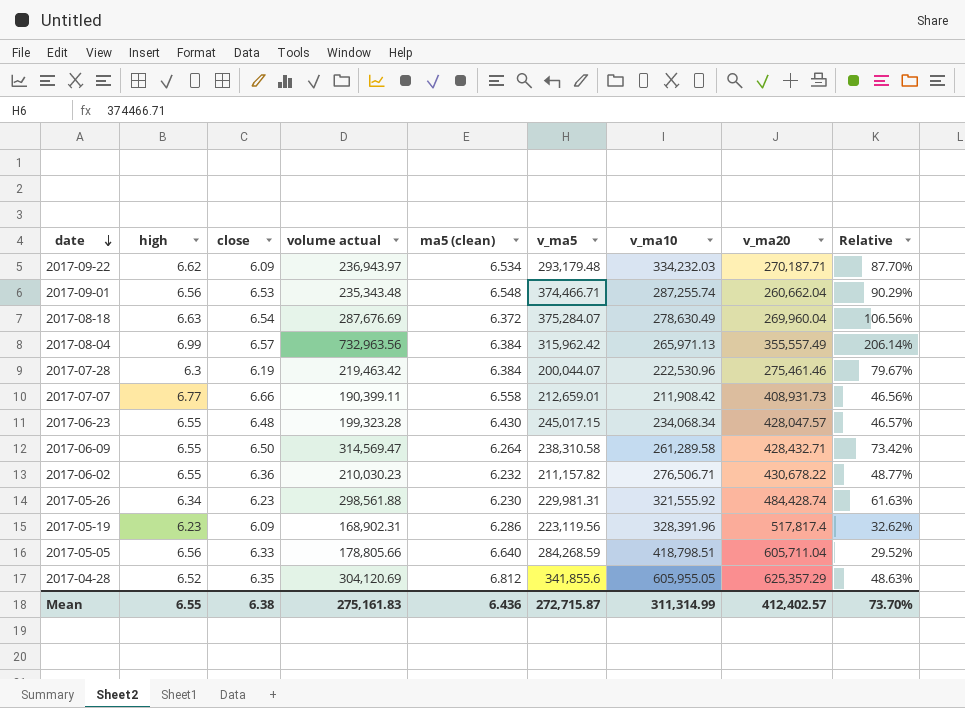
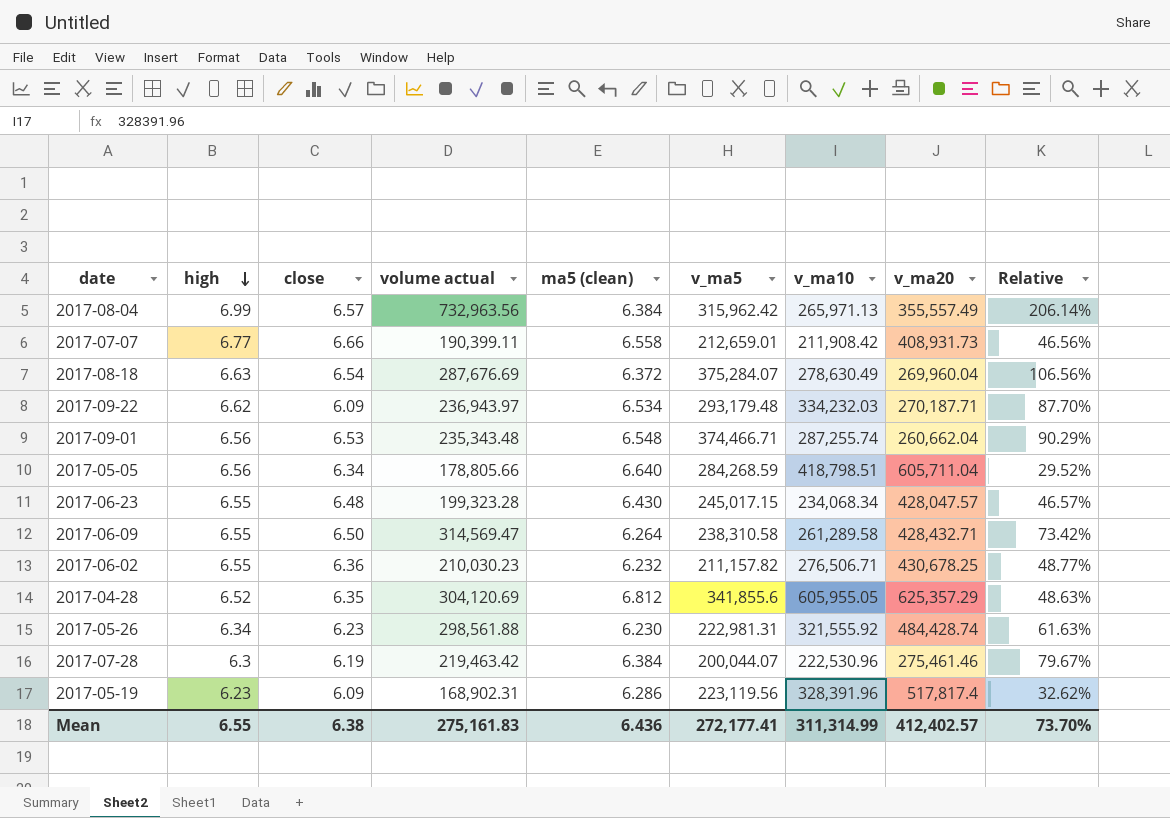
row order: date descending -> high descending
2017-05-05 | close: 6.33 -> 6.34
2017-06-02 | v_ma20: 430,678.22 -> 430,678.25
2017-05-26 | v_ma5: 229,981.31 -> 222,981.31
Mean | v_ma5: 272,715.87 -> 272,177.41

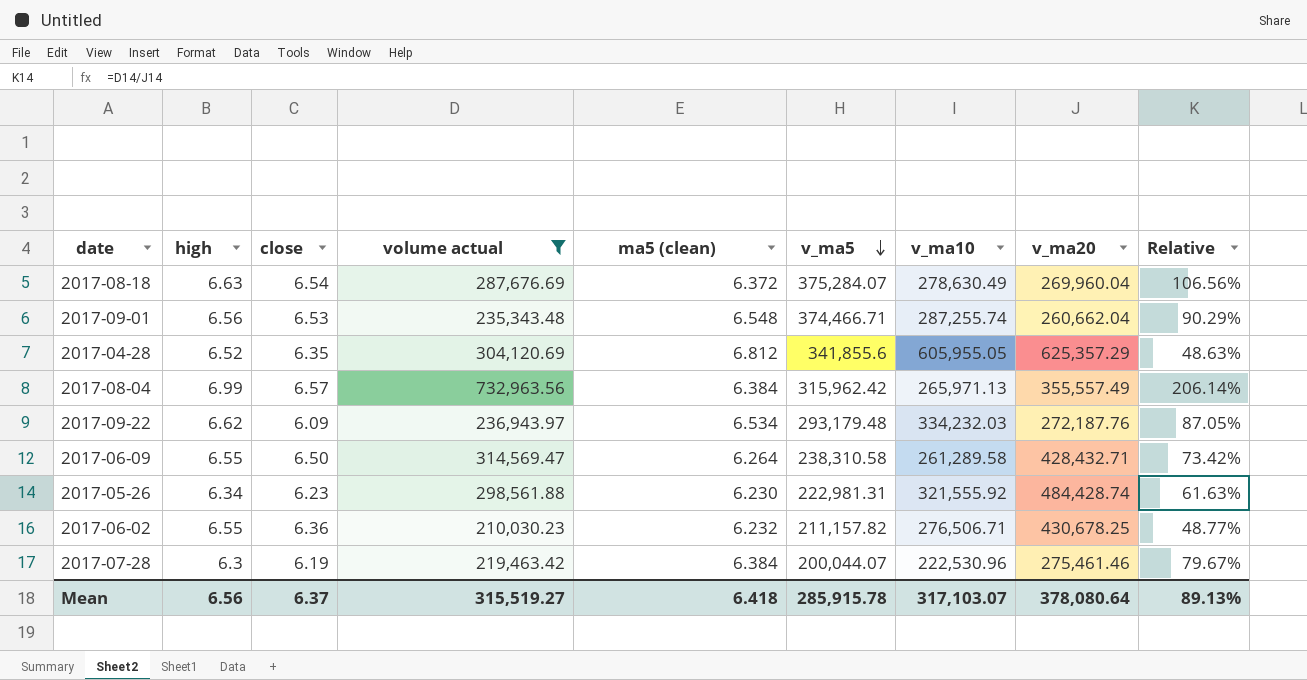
filter: none -> volume actual >= 210,030.23
row order: high descending -> v_ma5 descending
2017-09-22 | v_ma20: 270,187.71 -> 272,187.76
2017-09-22 | Relative: 87.70% -> 87.05%
Mean | high: 6.55 -> 6.56
Mean | close: 6.38 -> 6.37
Mean | volume actual: 275,161.83 -> 315,519.27
Mean | ma5 (clean): 6.436 -> 6.418
Mean | v_ma5: 272,177.41 -> 285,915.78
Mean | v_ma10: 311,314.99 -> 317,103.07
Mean | v_ma20: 412,402.57 -> 378,080.64
Mean | Relative: 73.70% -> 89.13%

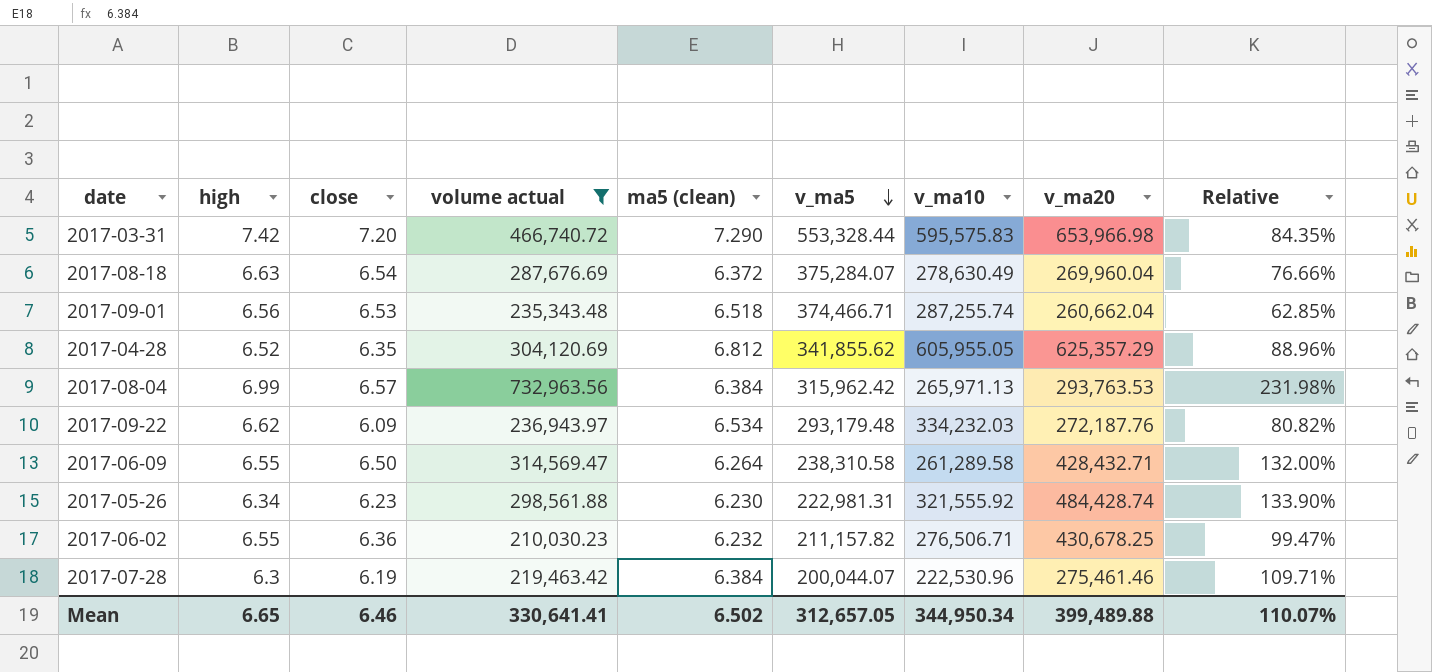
column Relative | formula: [volume actual] / [v_ma20] -> [volume actual] / [v_ma5]
row 2017-03-31: none -> 7.42 | 7.20 | 466,740.72 | 7.290 | 553,328.44 | 595,575.83 | 653,966.98 | 84.35%
2017-09-01 | ma5 (clean): 6.548 -> 6.518
2017-04-28 | v_ma5: 341,855.6 -> 341,855.62
2017-08-04 | v_ma20: 355,557.49 -> 293,763.53
Mean | high: 6.56 -> 6.65
Mean | close: 6.37 -> 6.46
Mean | volume actual: 315,519.27 -> 330,641.41
Mean | ma5 (clean): 6.418 -> 6.502
Mean | v_ma5: 285,915.78 -> 312,657.05
Mean | v_ma10: 317,103.07 -> 344,950.34
Mean | v_ma20: 378,080.64 -> 399,489.88
Mean | Relative: 89.13% -> 110.07%

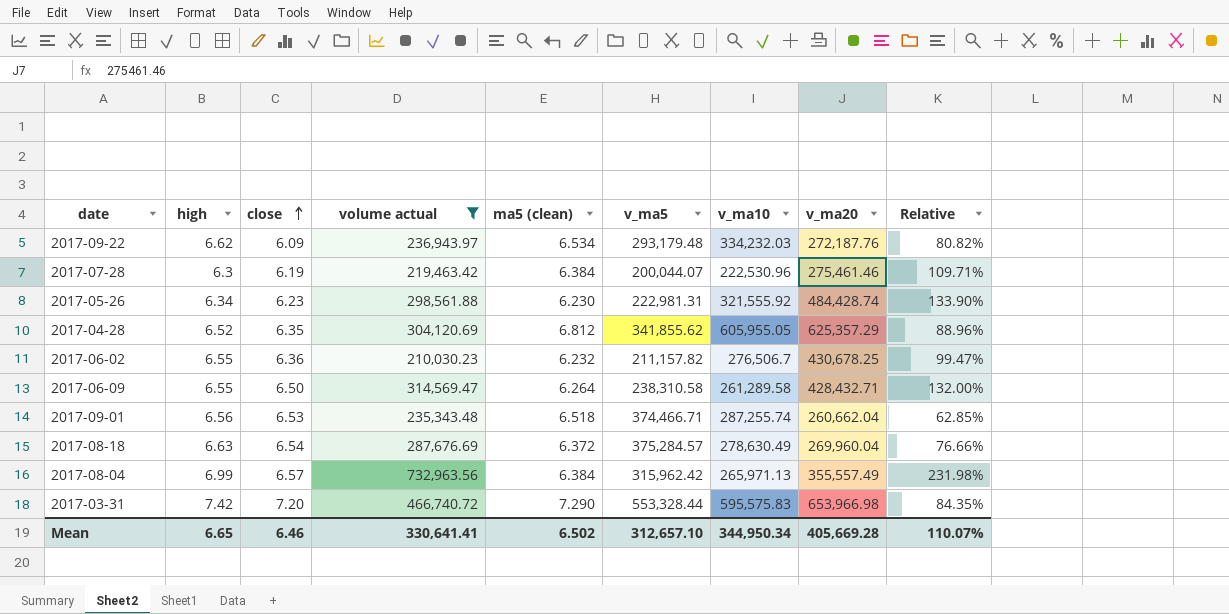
row order: v_ma5 descending -> close ascending
2017-06-02 | v_ma10: 276,506.71 -> 276,506.7
2017-08-18 | v_ma5: 375,284.07 -> 375,284.57
2017-08-04 | v_ma20: 293,763.53 -> 355,557.49
Mean | v_ma5: 312,657.05 -> 312,657.10
Mean | v_ma20: 399,489.88 -> 405,669.28

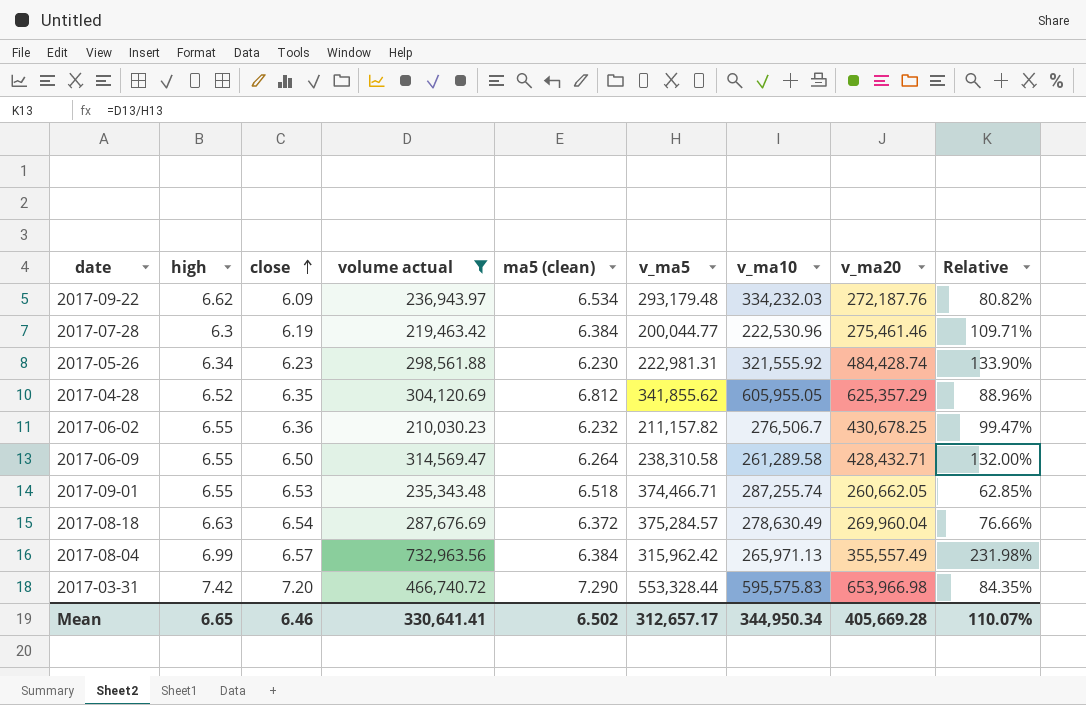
2017-07-28 | v_ma5: 200,044.07 -> 200,044.77
2017-09-01 | high: 6.56 -> 6.55
2017-09-01 | v_ma20: 260,662.04 -> 260,662.05
Mean | v_ma5: 312,657.10 -> 312,657.17

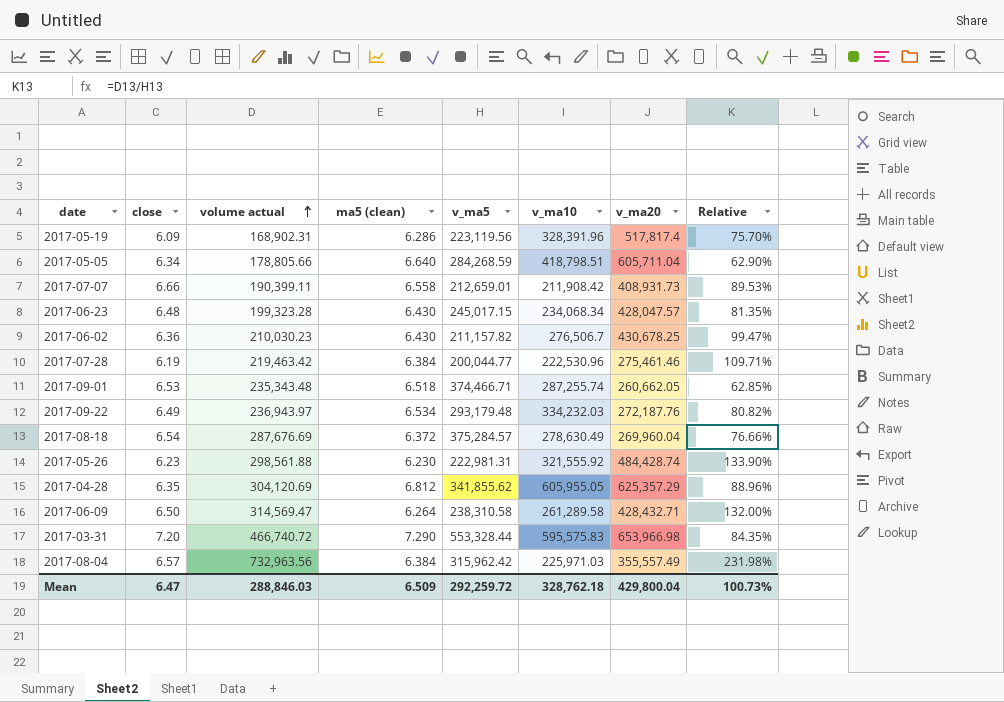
filter: volume actual >= 210,030.23 -> none
row order: close ascending -> volume actual ascending
column high | position: 2 -> none
2017-06-02 | ma5 (clean): 6.232 -> 6.430
2017-09-22 | close: 6.09 -> 6.49
2017-08-04 | v_ma10: 265,971.13 -> 225,971.03
Mean | close: 6.46 -> 6.47
Mean | volume actual: 330,641.41 -> 288,846.03
Mean | ma5 (clean): 6.502 -> 6.509
Mean | v_ma5: 312,657.17 -> 292,259.72
Mean | v_ma10: 344,950.34 -> 328,762.18
Mean | v_ma20: 405,669.28 -> 429,800.04
Mean | Relative: 110.07% -> 100.73%

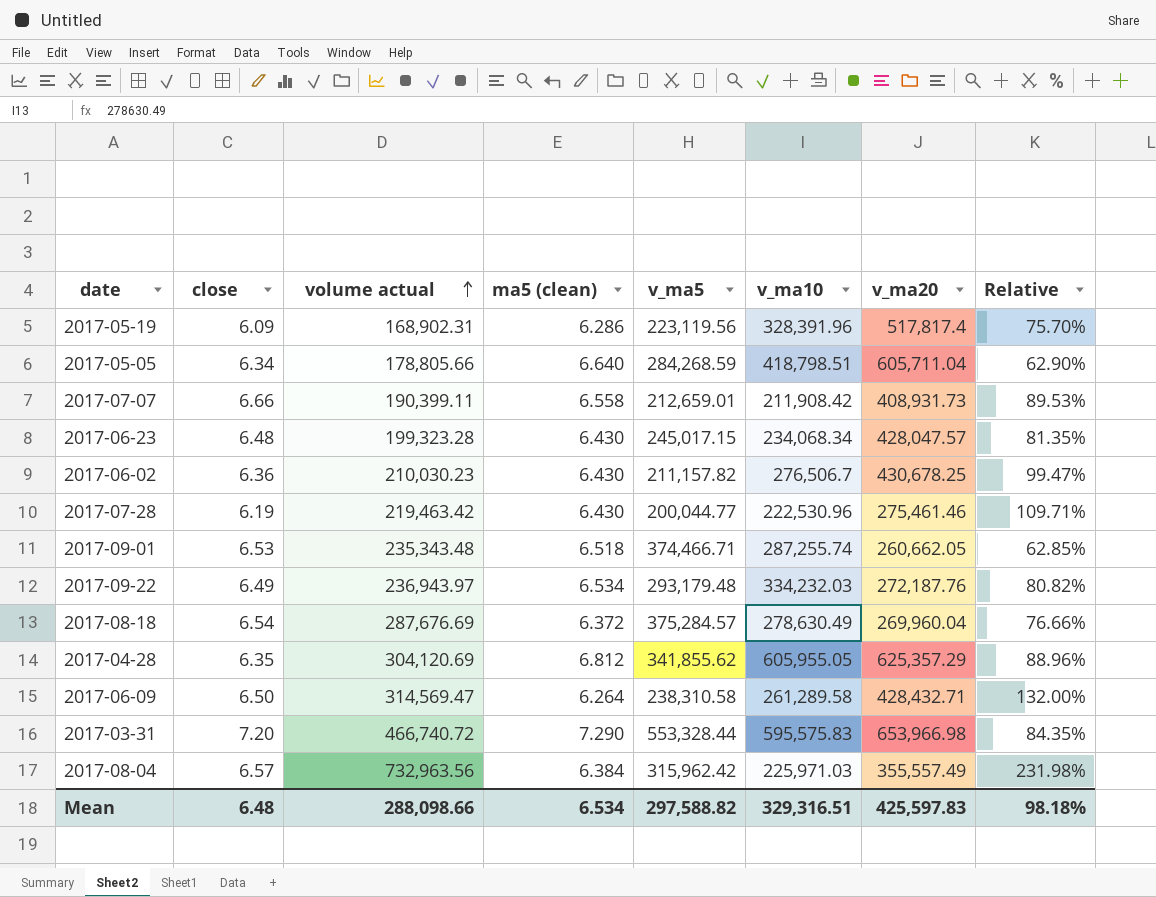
row 2017-05-26: 6.23 | 298,561.88 | 6.230 | 222,981.31 | 321,555.92 | 484,428.74 | 133.90% -> none
2017-07-28 | ma5 (clean): 6.384 -> 6.430
Mean | close: 6.47 -> 6.48
Mean | volume actual: 288,846.03 -> 288,098.66
Mean | ma5 (clean): 6.509 -> 6.534
Mean | v_ma5: 292,259.72 -> 297,588.82
Mean | v_ma10: 328,762.18 -> 329,316.51
Mean | v_ma20: 429,800.04 -> 425,597.83
Mean | Relative: 100.73% -> 98.18%

